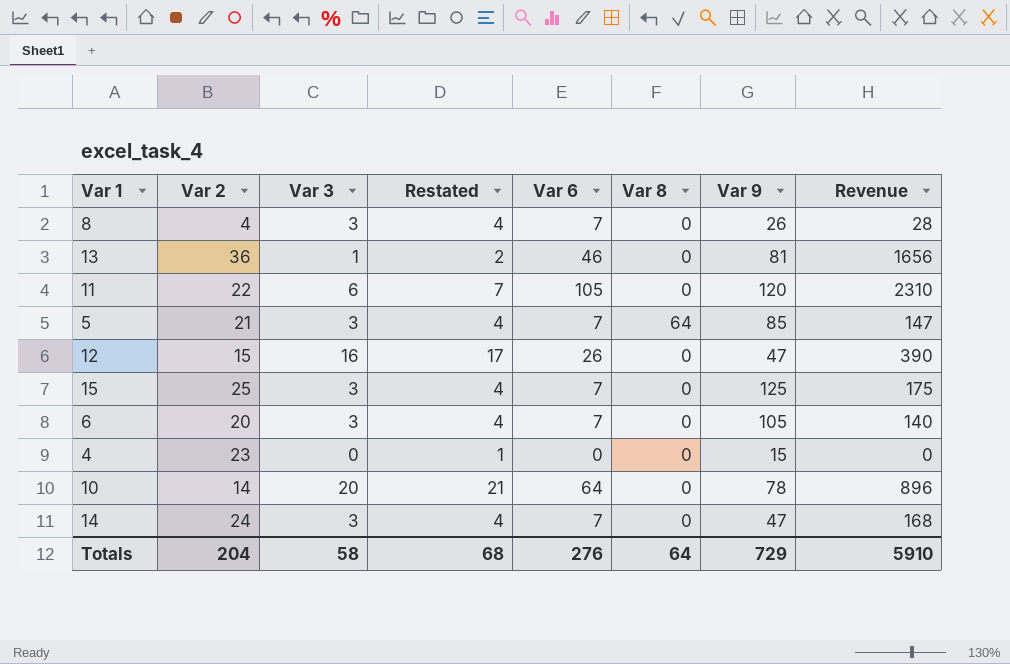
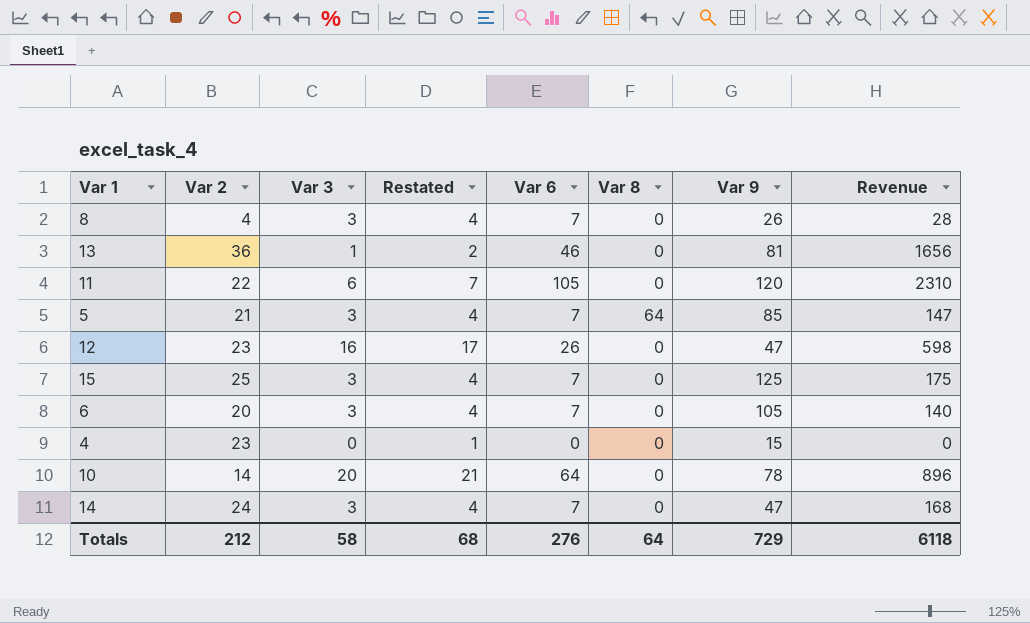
12 | Var 2: 15 -> 23
12 | Revenue: 390 -> 598
Totals | Var 2: 204 -> 212
Totals | Revenue: 5910 -> 6118

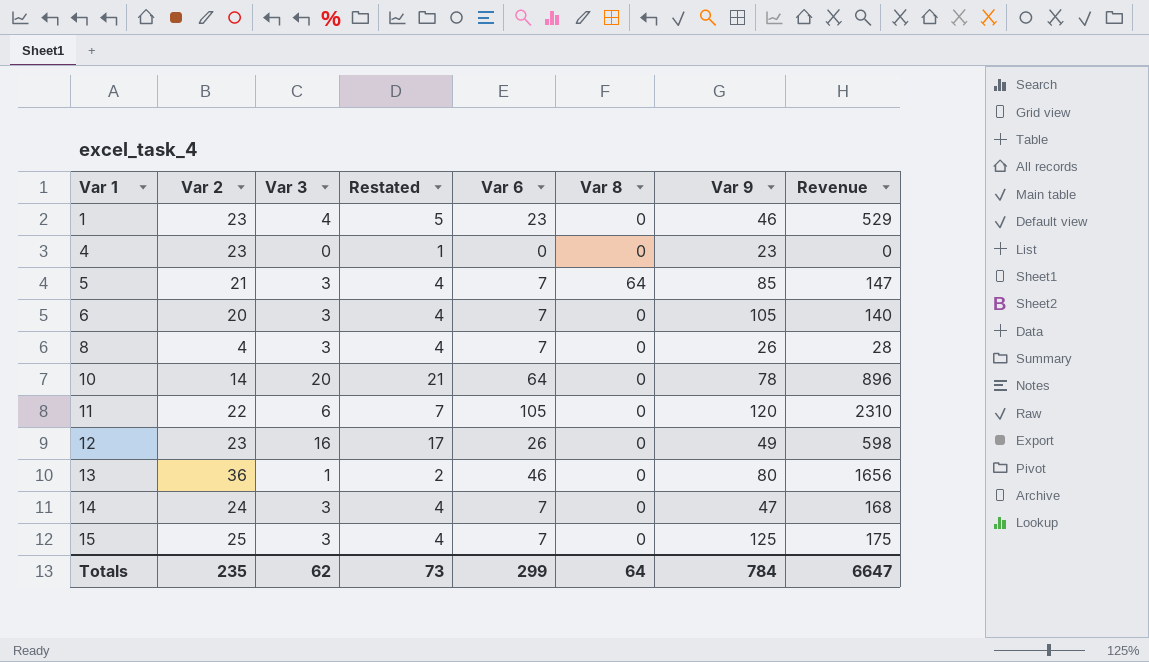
row order: none -> Var 1 ascending
row 1: none -> 23 | 4 | 5 | 23 | 0 | 46 | 529
4 | Var 9: 15 -> 23
12 | Var 9: 47 -> 49
13 | Var 9: 81 -> 80
Totals | Var 2: 212 -> 235
Totals | Var 3: 58 -> 62
Totals | Restated: 68 -> 73
Totals | Var 6: 276 -> 299
Totals | Var 9: 729 -> 784
Totals | Revenue: 6118 -> 6647

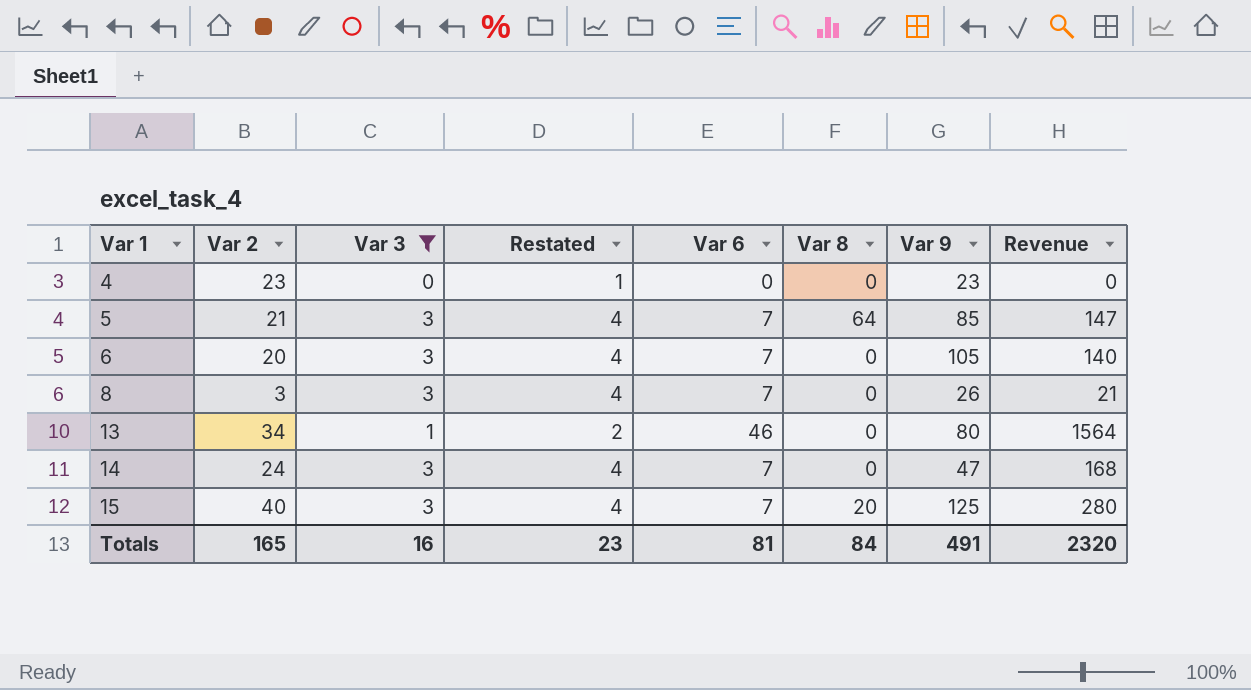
filter: none -> Var 3 <= 3
8 | Var 2: 4 -> 3
8 | Revenue: 28 -> 21
13 | Var 2: 36 -> 34
13 | Revenue: 1656 -> 1564
15 | Var 2: 25 -> 40
15 | Var 8: 0 -> 20
15 | Revenue: 175 -> 280
Totals | Var 2: 235 -> 165
Totals | Var 3: 62 -> 16
Totals | Restated: 73 -> 23
Totals | Var 6: 299 -> 81
Totals | Var 8: 64 -> 84
Totals | Var 9: 784 -> 491
Totals | Revenue: 6647 -> 2320

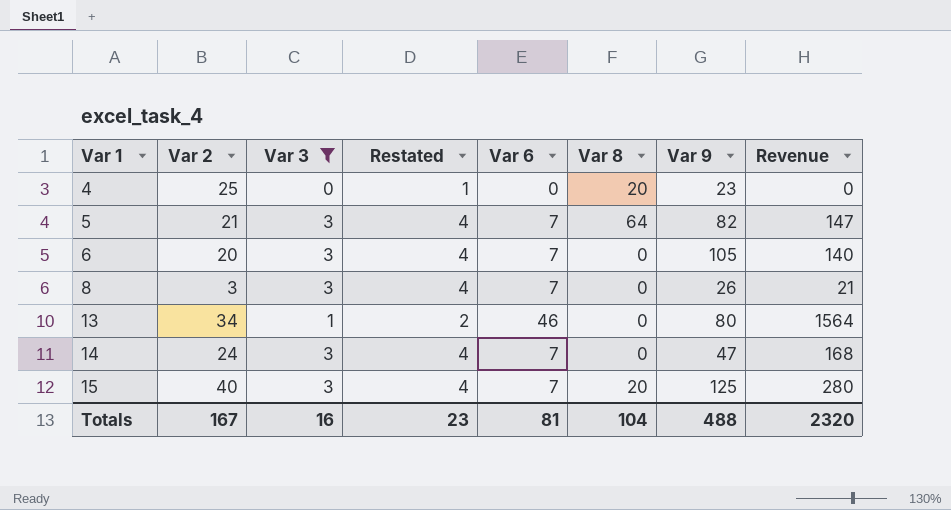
4 | Var 2: 23 -> 25
4 | Var 8: 0 -> 20
5 | Var 9: 85 -> 82
Totals | Var 2: 165 -> 167
Totals | Var 8: 84 -> 104
Totals | Var 9: 491 -> 488

